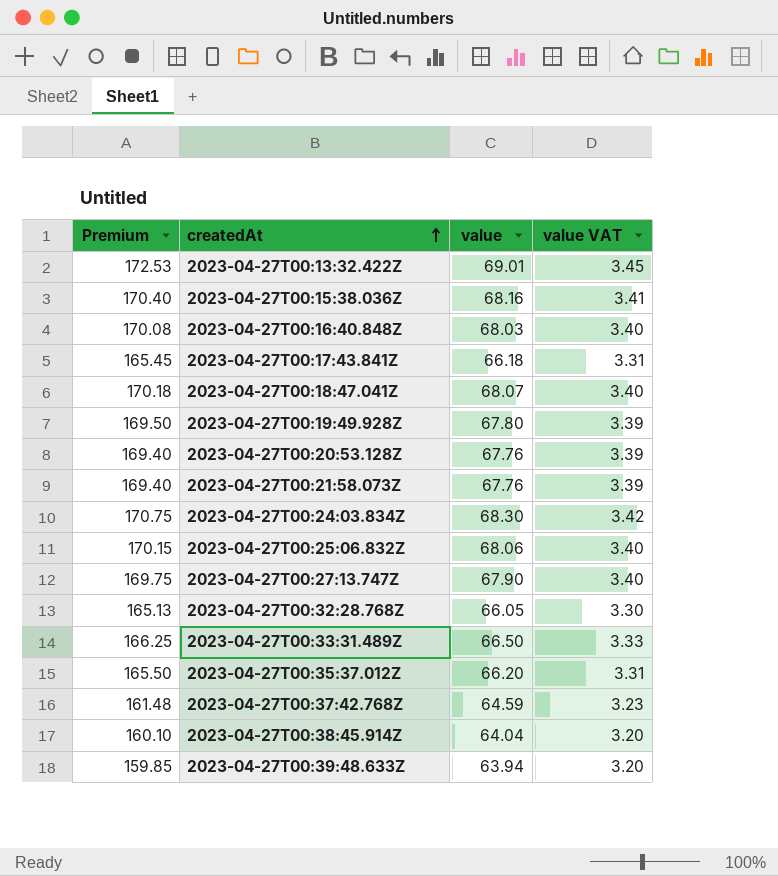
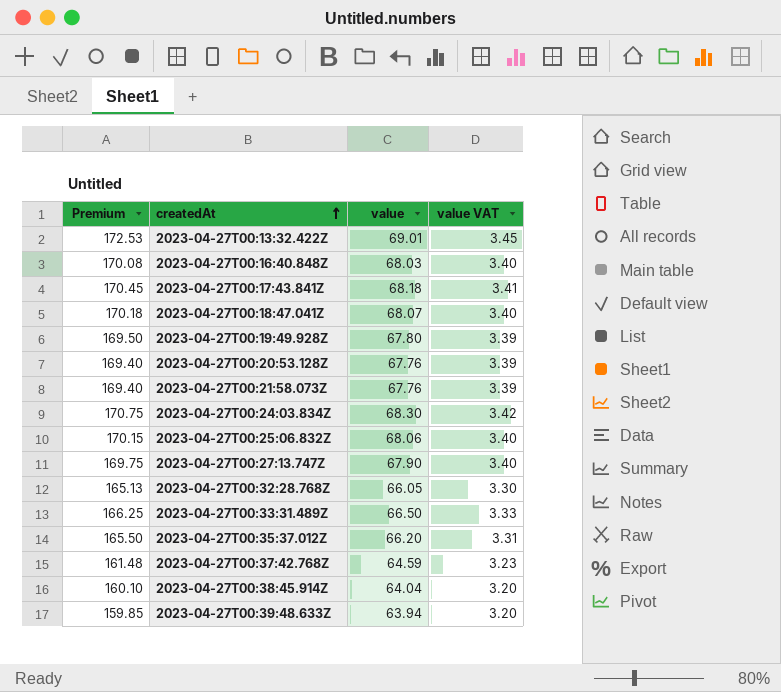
row 2023-04-27T00:15:38.036Z: 170.40 | 68.16 | 3.41 -> none
2023-04-27T00:17:43.841Z | Premium: 165.45 -> 170.45
2023-04-27T00:17:43.841Z | value: 66.18 -> 68.18
2023-04-27T00:17:43.841Z | value VAT: 3.31 -> 3.41

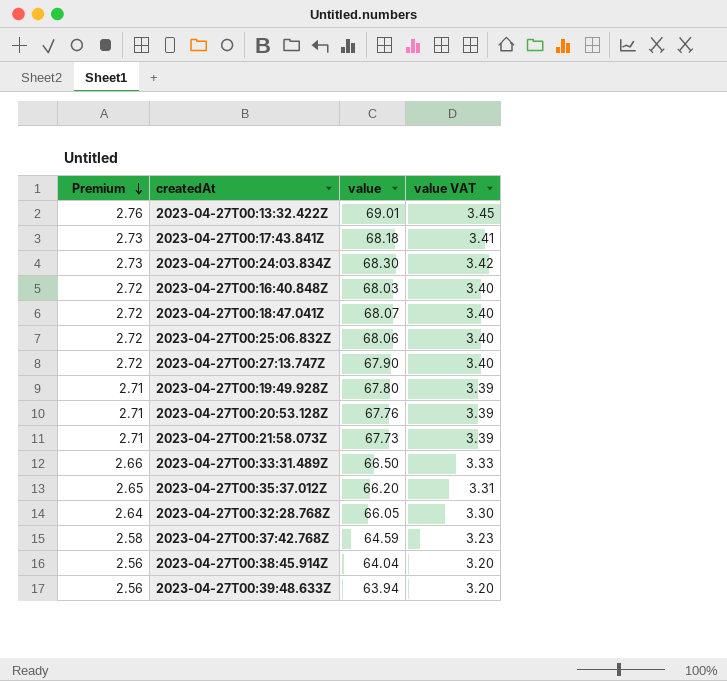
row order: createdAt ascending -> Premium descending
column Premium | formula: [value] * 2.5 -> [value] * 0.04
2023-04-27T00:21:58.073Z | value: 67.76 -> 67.73

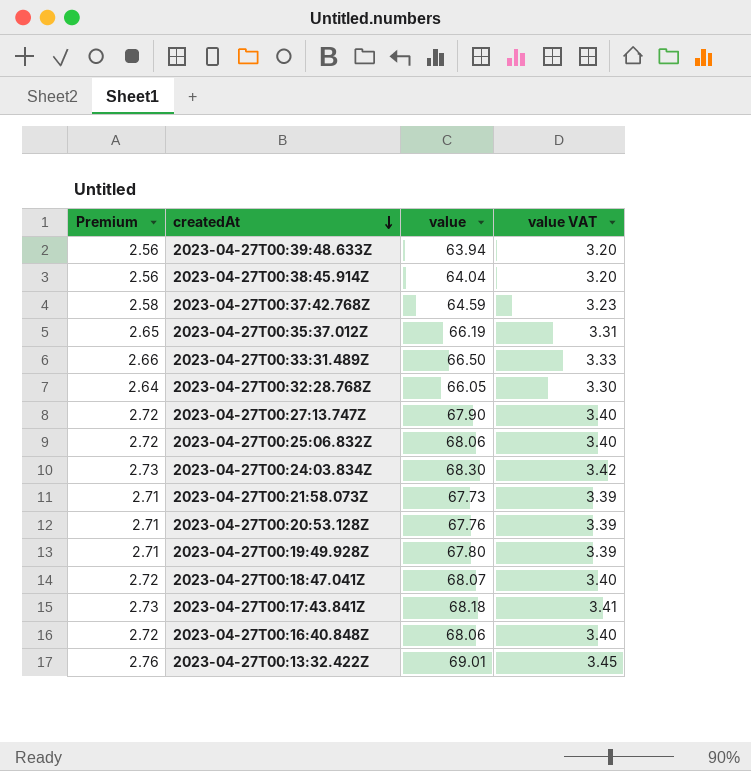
row order: Premium descending -> createdAt descending
2023-04-27T00:35:37.012Z | value: 66.20 -> 66.19
2023-04-27T00:16:40.848Z | value: 68.03 -> 68.06

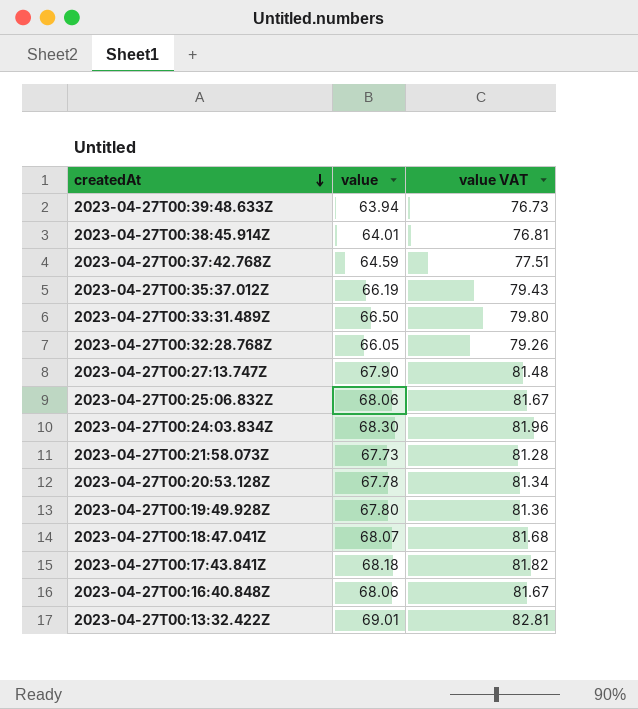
column Premium | formula: [value] * 0.04 -> none
column value VAT | formula: [value] * 0.05 -> [value] * 1.2
2023-04-27T00:38:45.914Z | value: 64.04 -> 64.01
2023-04-27T00:20:53.128Z | value: 67.76 -> 67.78

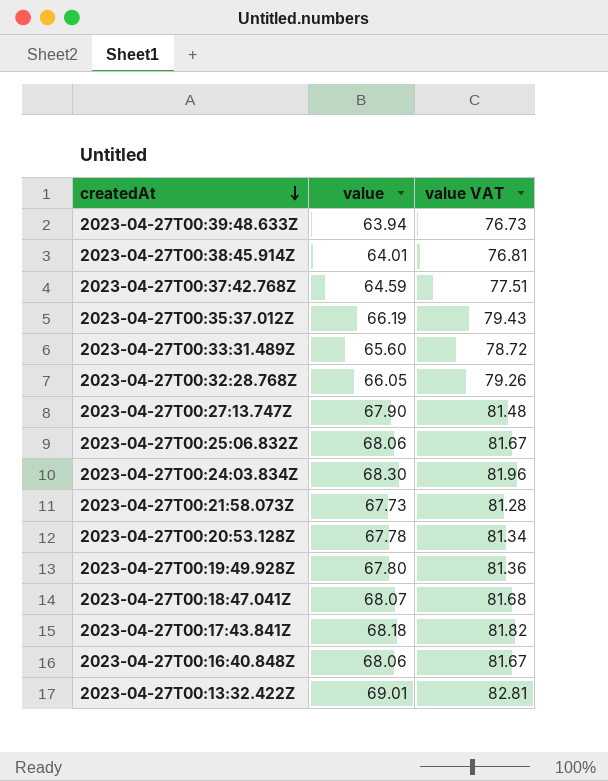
2023-04-27T00:33:31.489Z | value: 66.50 -> 65.60
2023-04-27T00:33:31.489Z | value VAT: 79.80 -> 78.72

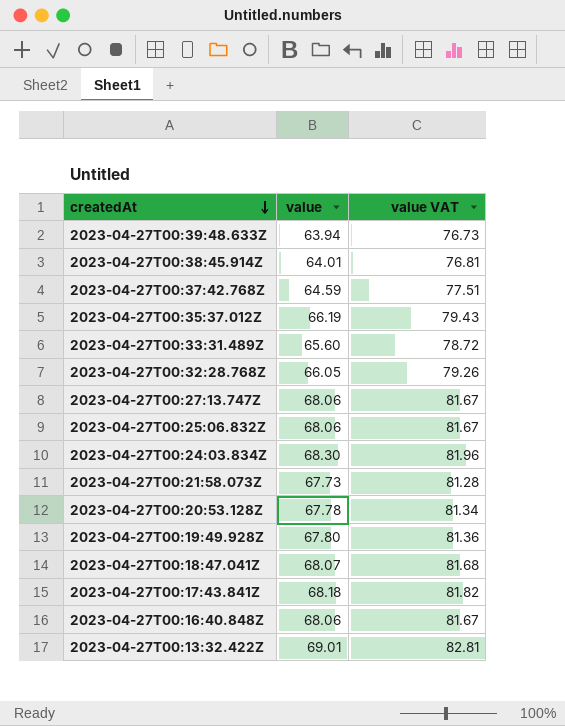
2023-04-27T00:27:13.747Z | value: 67.90 -> 68.06
2023-04-27T00:27:13.747Z | value VAT: 81.48 -> 81.67

